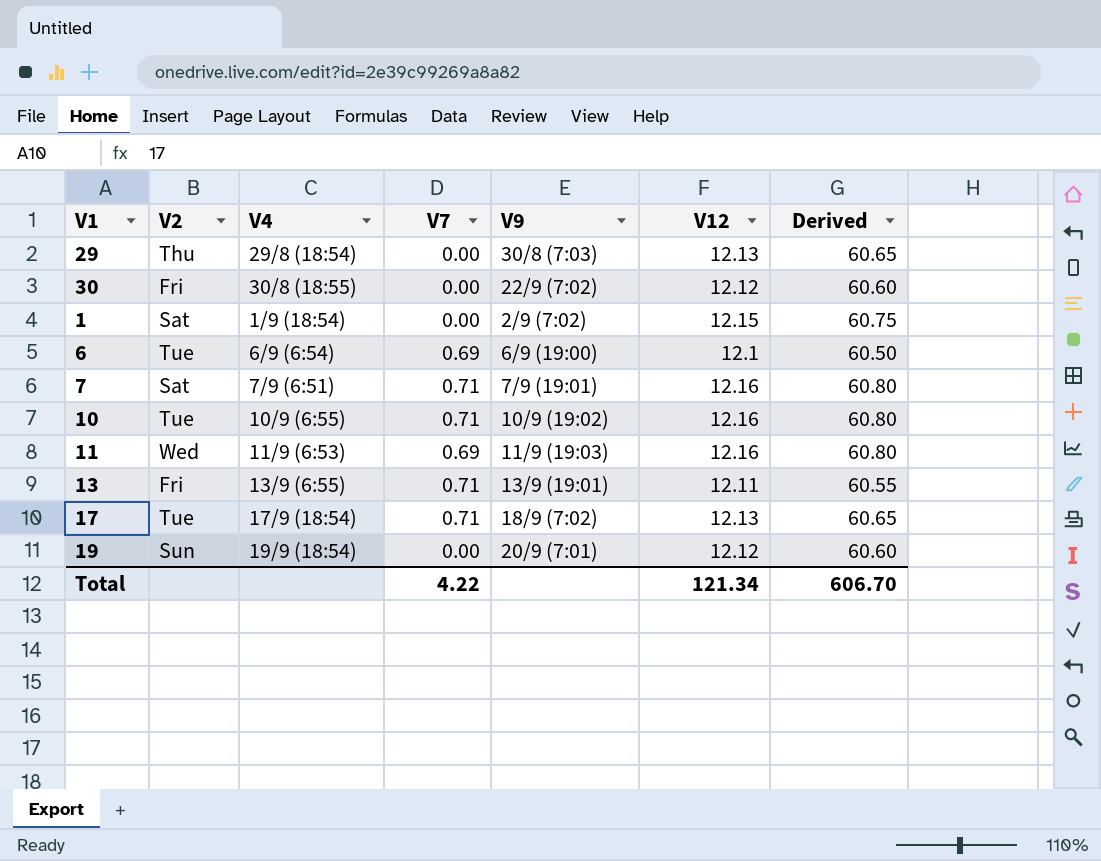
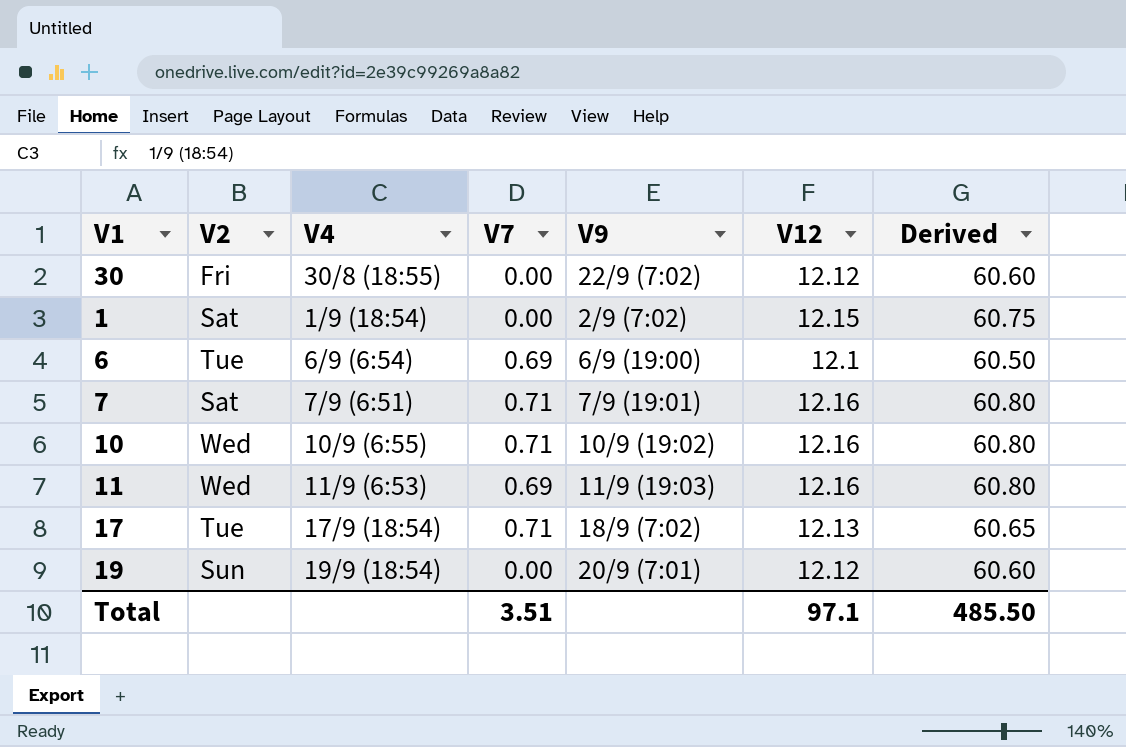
row 29: Thu | 29/8 (18:54) | 0.00 | 30/8 (7:03) | 12.13 | 60.65 -> none
row 13: Fri | 13/9 (6:55) | 0.71 | 13/9 (19:01) | 12.11 | 60.55 -> none
10 | V2: Tue -> Wed
Total | V7: 4.22 -> 3.51
Total | V12: 121.34 -> 97.1
Total | Derived: 606.70 -> 485.50

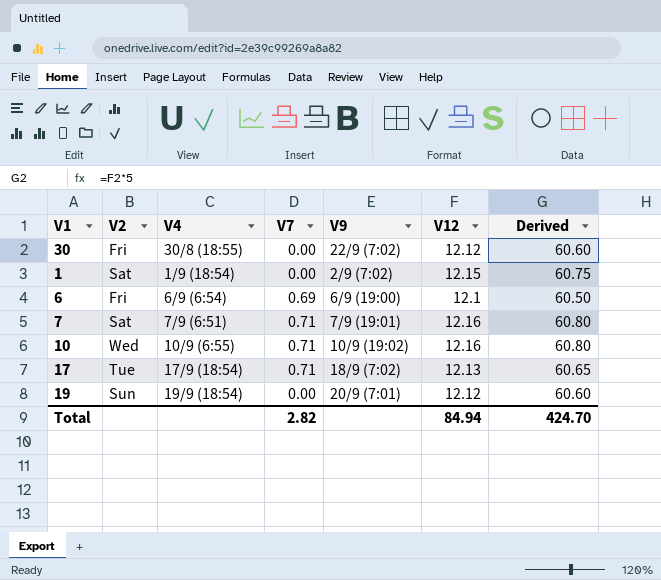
row 11: Wed | 11/9 (6:53) | 0.69 | 11/9 (19:03) | 12.16 | 60.80 -> none
6 | V2: Tue -> Fri
Total | V7: 3.51 -> 2.82
Total | V12: 97.1 -> 84.94
Total | Derived: 485.50 -> 424.70

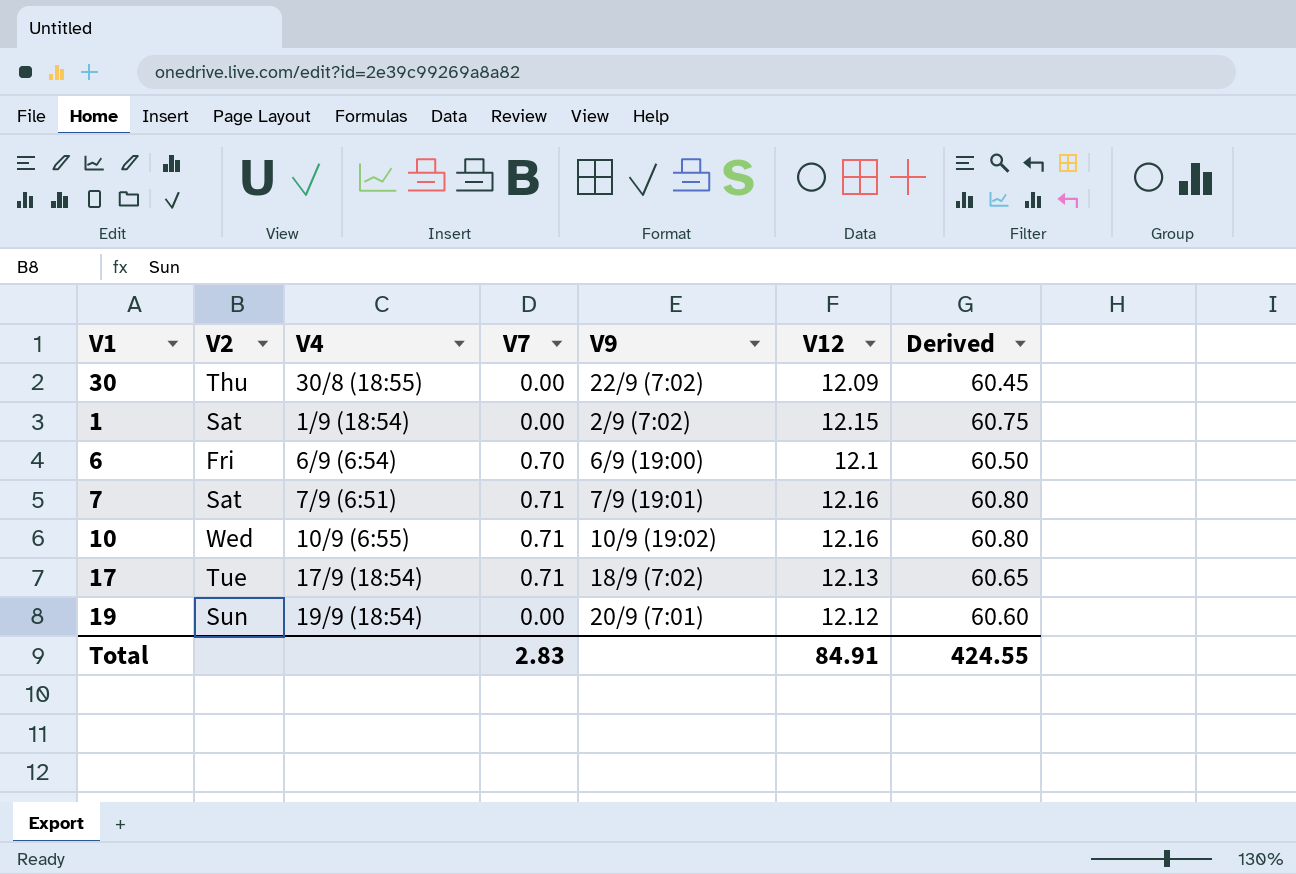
30 | V2: Fri -> Thu
30 | V12: 12.12 -> 12.09
30 | Derived: 60.60 -> 60.45
6 | V7: 0.69 -> 0.70
Total | V7: 2.82 -> 2.83
Total | V12: 84.94 -> 84.91
Total | Derived: 424.70 -> 424.55

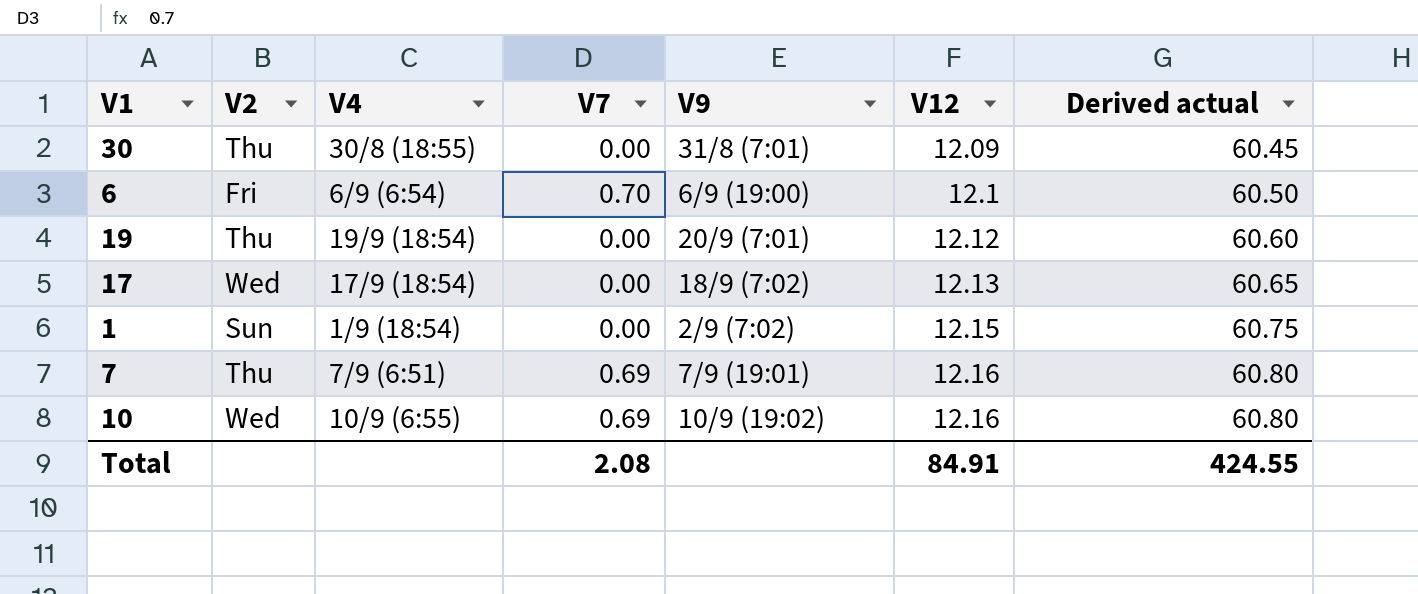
row order: none -> V12 ascending
column name: Derived -> Derived actual
30 | V9: 22/9 (7:02) -> 31/8 (7:01)
19 | V2: Sun -> Thu
17 | V2: Tue -> Wed
17 | V7: 0.71 -> 0.00
1 | V2: Sat -> Sun
7 | V2: Sat -> Thu
7 | V7: 0.71 -> 0.69
10 | V7: 0.71 -> 0.69
Total | V7: 2.83 -> 2.08

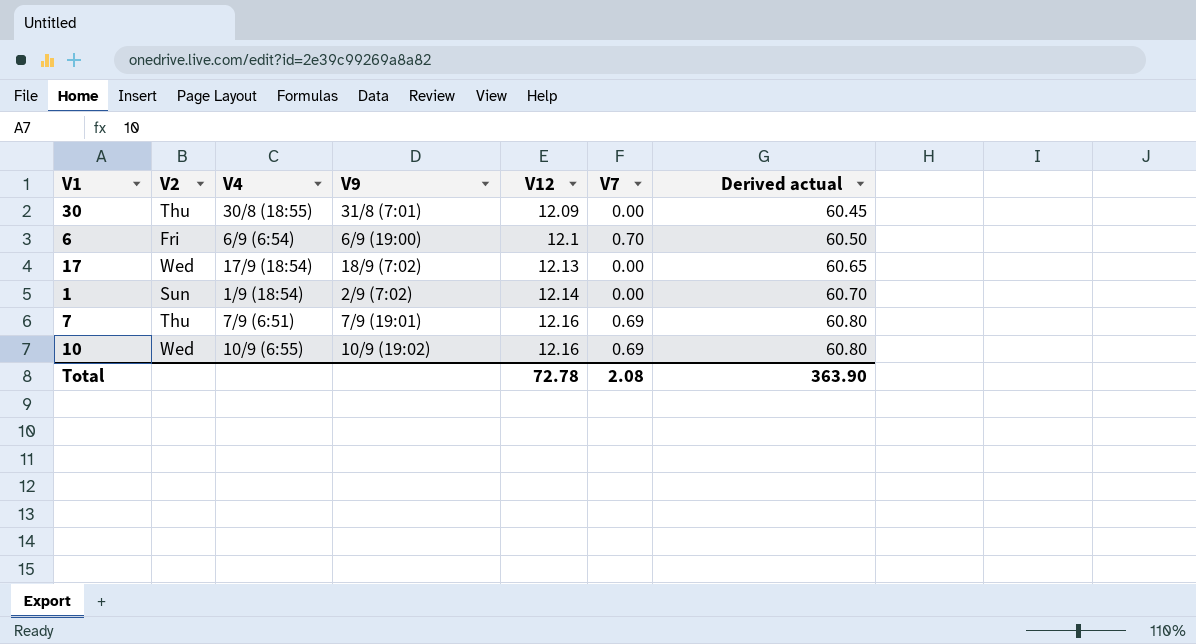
column V7 | position: 4 -> 6
row 19: Thu | 19/9 (18:54) | 0.00 | 20/9 (7:01) | 12.12 | 60.60 -> none
1 | V12: 12.15 -> 12.14
1 | Derived actual: 60.75 -> 60.70
Total | V12: 84.91 -> 72.78
Total | Derived actual: 424.55 -> 363.90

